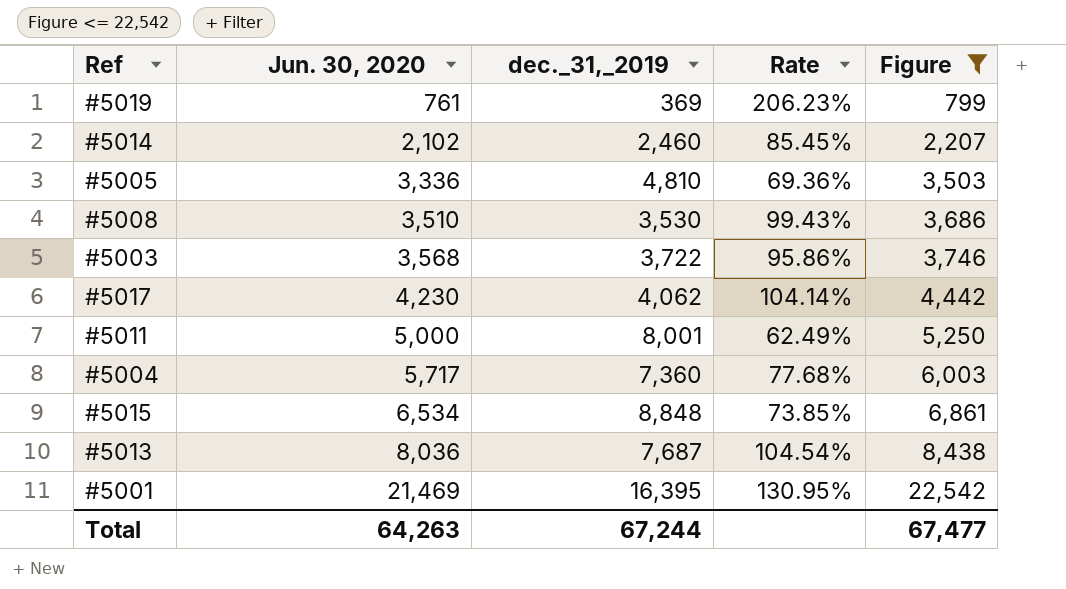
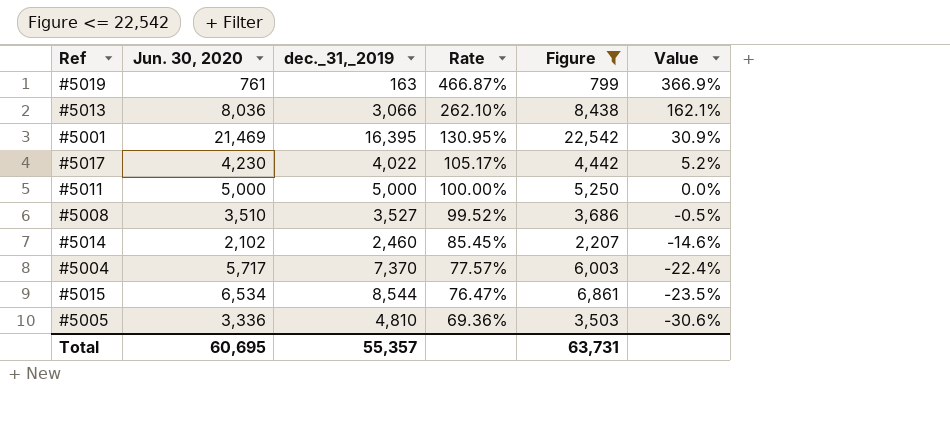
row order: Jun. 30, 2020 ascending -> Rate descending
column Value | formula: none -> ([Jun. 30, 2020] - [dec._31,_2019]) / [dec._31,_2019]
row #5003: 3,568 | 3,722 | 95.86% | 3,746 -> none
#5019 | dec._31,_2019: 369 -> 163
#5019 | Rate: 206.23% -> 466.87%
#5013 | dec._31,_2019: 7,687 -> 3,066
#5013 | Rate: 104.54% -> 262.10%
#5017 | dec._31,_2019: 4,062 -> 4,022
#5017 | Rate: 104.14% -> 105.17%
#5011 | dec._31,_2019: 8,001 -> 5,000
#5011 | Rate: 62.49% -> 100.00%
#5008 | dec._31,_2019: 3,530 -> 3,527
#5008 | Rate: 99.43% -> 99.52%
#5004 | dec._31,_2019: 7,360 -> 7,370
#5004 | Rate: 77.68% -> 77.57%
#5015 | dec._31,_2019: 8,848 -> 8,544
#5015 | Rate: 73.85% -> 76.47%
Total | Jun. 30, 2020: 64,263 -> 60,695
Total | dec._31,_2019: 67,244 -> 55,357
Total | Figure: 67,477 -> 63,731

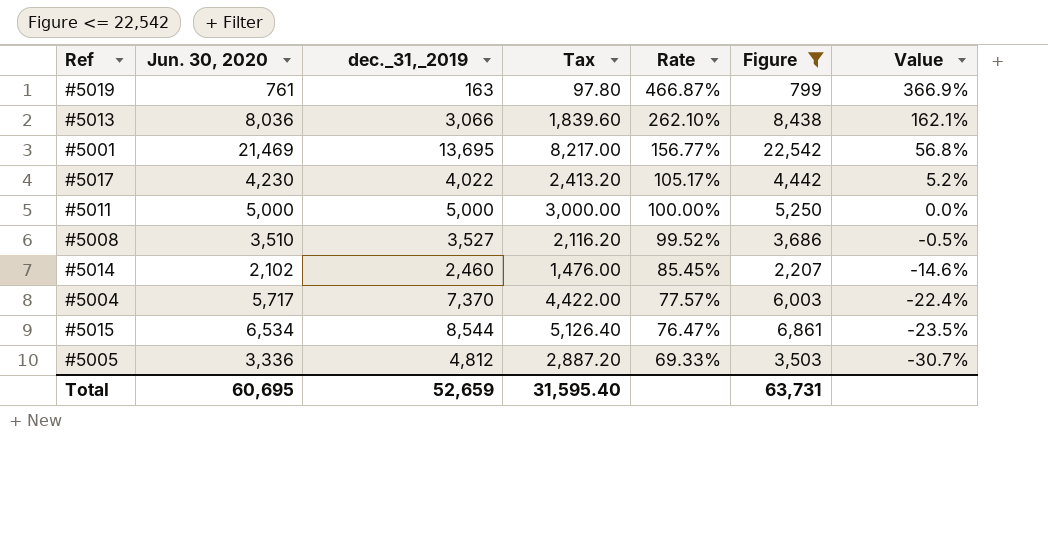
column Tax | formula: none -> [dec._31,_2019] * 0.6
#5001 | dec._31,_2019: 16,395 -> 13,695
#5001 | Rate: 130.95% -> 156.77%
#5001 | Value: 30.9% -> 56.8%
#5005 | dec._31,_2019: 4,810 -> 4,812
#5005 | Rate: 69.36% -> 69.33%
#5005 | Value: -30.6% -> -30.7%
Total | dec._31,_2019: 55,357 -> 52,659

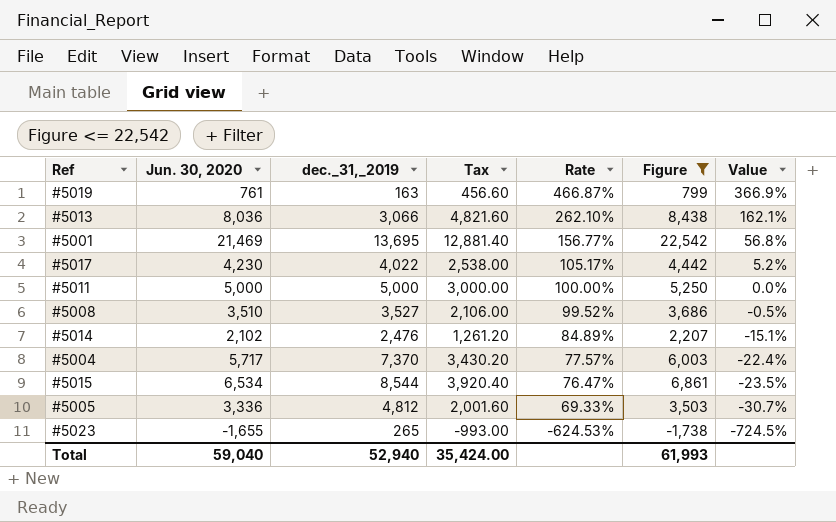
column Tax | formula: [dec._31,_2019] * 0.6 -> [Jun. 30, 2020] * 0.6
#5014 | dec._31,_2019: 2,460 -> 2,476
#5014 | Rate: 85.45% -> 84.89%
#5014 | Value: -14.6% -> -15.1%
row #5023: none -> -1,655 | 265 | -993.00 | -624.53% | -1,738 | -724.5%
Total | Jun. 30, 2020: 60,695 -> 59,040
Total | dec._31,_2019: 52,659 -> 52,940
Total | Tax: 31,595.40 -> 35,424.00
Total | Figure: 63,731 -> 61,993

